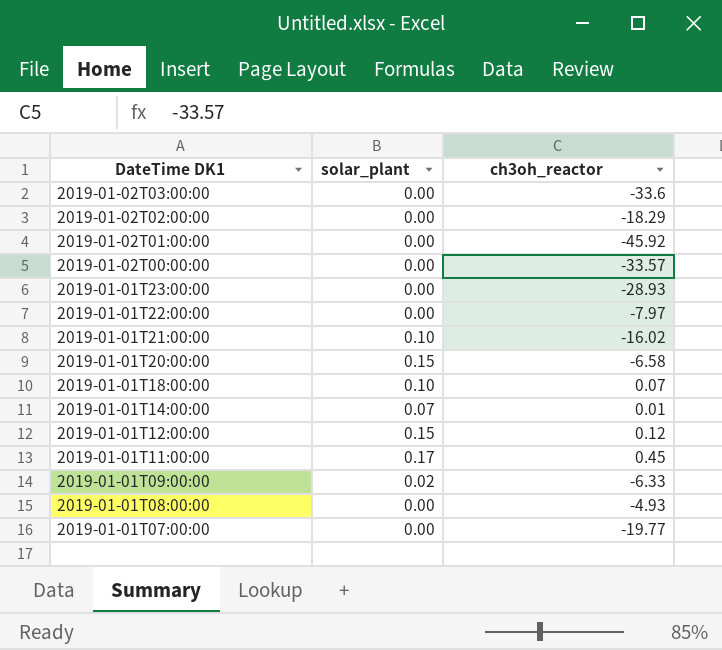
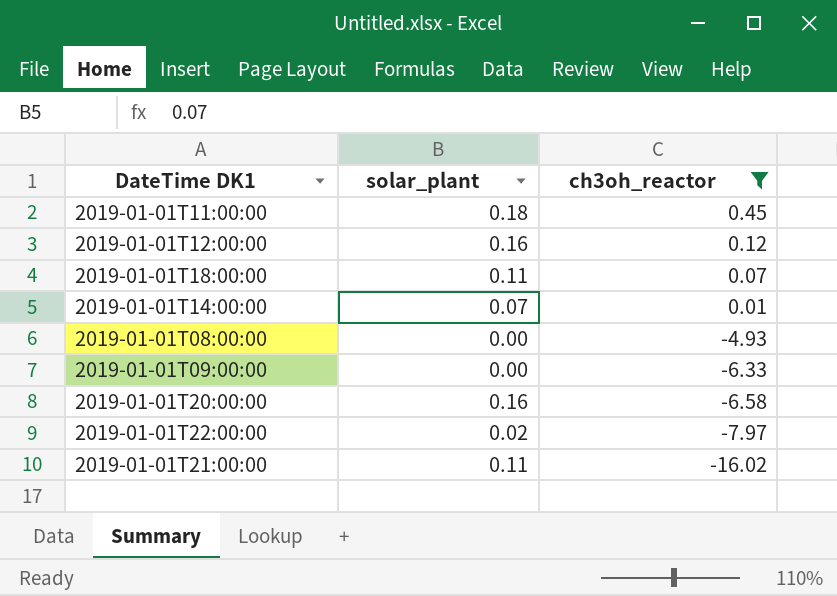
filter: none -> ch3oh_reactor >= -16.02
row order: DateTime DK1 descending -> ch3oh_reactor descending
2019-01-01T11:00:00 | solar_plant: 0.17 -> 0.18
2019-01-01T12:00:00 | solar_plant: 0.15 -> 0.16
2019-01-01T18:00:00 | solar_plant: 0.10 -> 0.11
2019-01-01T09:00:00 | solar_plant: 0.02 -> 0.00
2019-01-01T20:00:00 | solar_plant: 0.15 -> 0.16
2019-01-01T22:00:00 | solar_plant: 0.00 -> 0.02
2019-01-01T21:00:00 | solar_plant: 0.10 -> 0.11

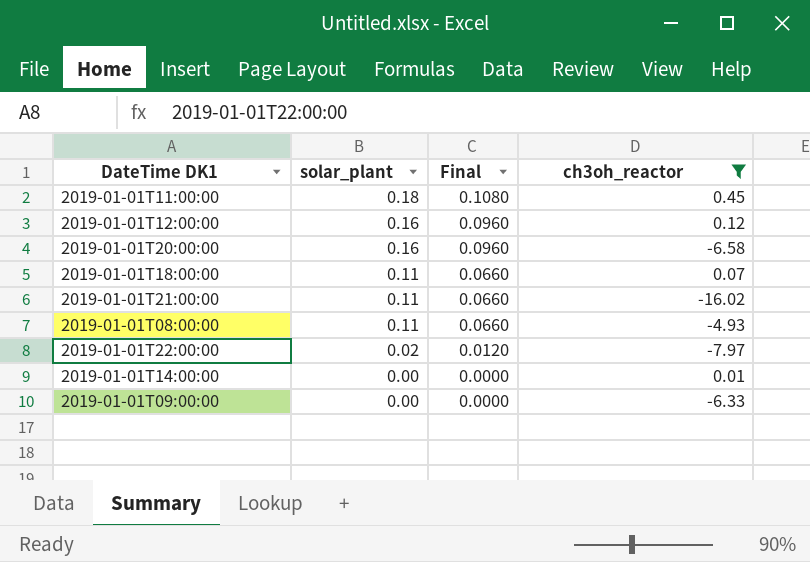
row order: ch3oh_reactor descending -> solar_plant descending
column Final | formula: none -> [solar_plant] * 0.6
2019-01-01T08:00:00 | solar_plant: 0.00 -> 0.11
2019-01-01T14:00:00 | solar_plant: 0.07 -> 0.00

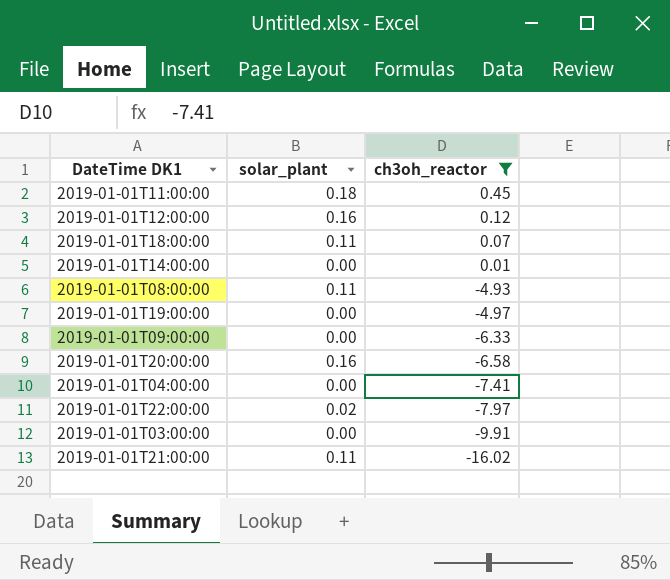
row order: solar_plant descending -> ch3oh_reactor descending
column Final | formula: [solar_plant] * 0.6 -> none
row 2019-01-01T19:00:00: none -> 0.00 | -4.97
row 2019-01-01T04:00:00: none -> 0.00 | -7.41
row 2019-01-01T03:00:00: none -> 0.00 | -9.91

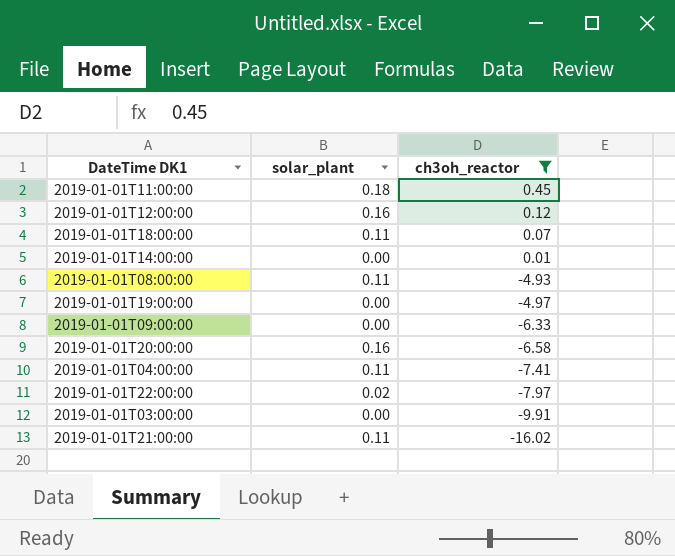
2019-01-01T04:00:00 | solar_plant: 0.00 -> 0.11

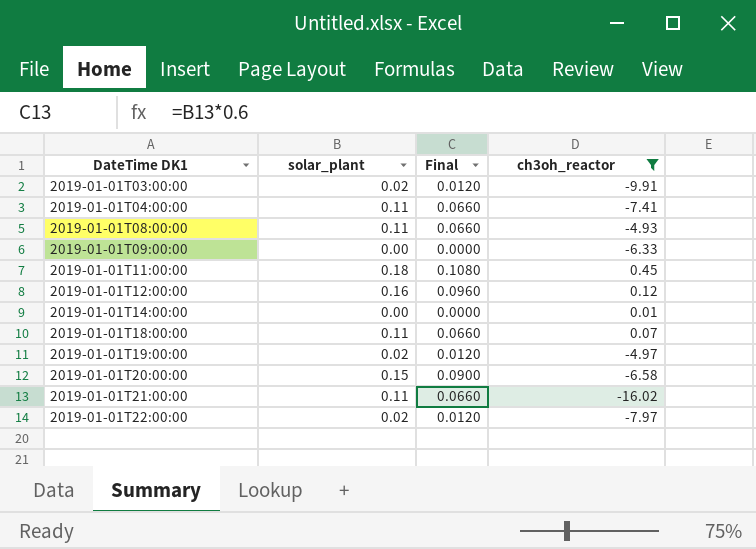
row order: ch3oh_reactor descending -> DateTime DK1 ascending
column Final | formula: none -> [solar_plant] * 0.6
2019-01-01T03:00:00 | solar_plant: 0.00 -> 0.02
2019-01-01T19:00:00 | solar_plant: 0.00 -> 0.02
2019-01-01T20:00:00 | solar_plant: 0.16 -> 0.15

